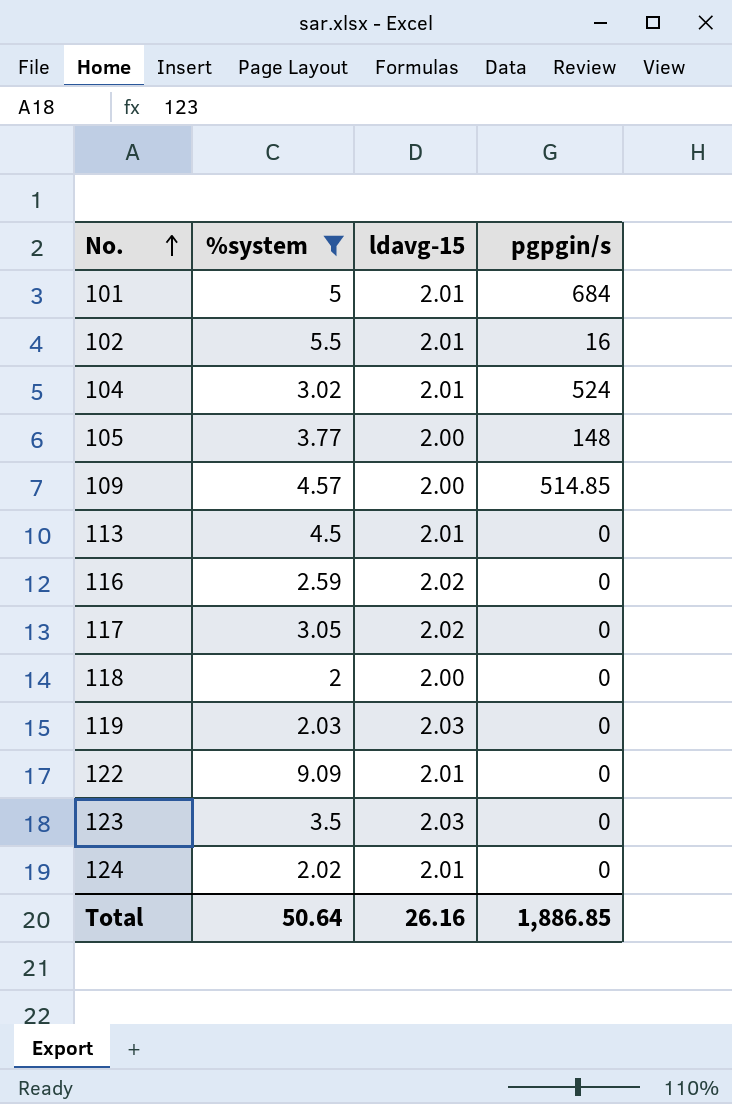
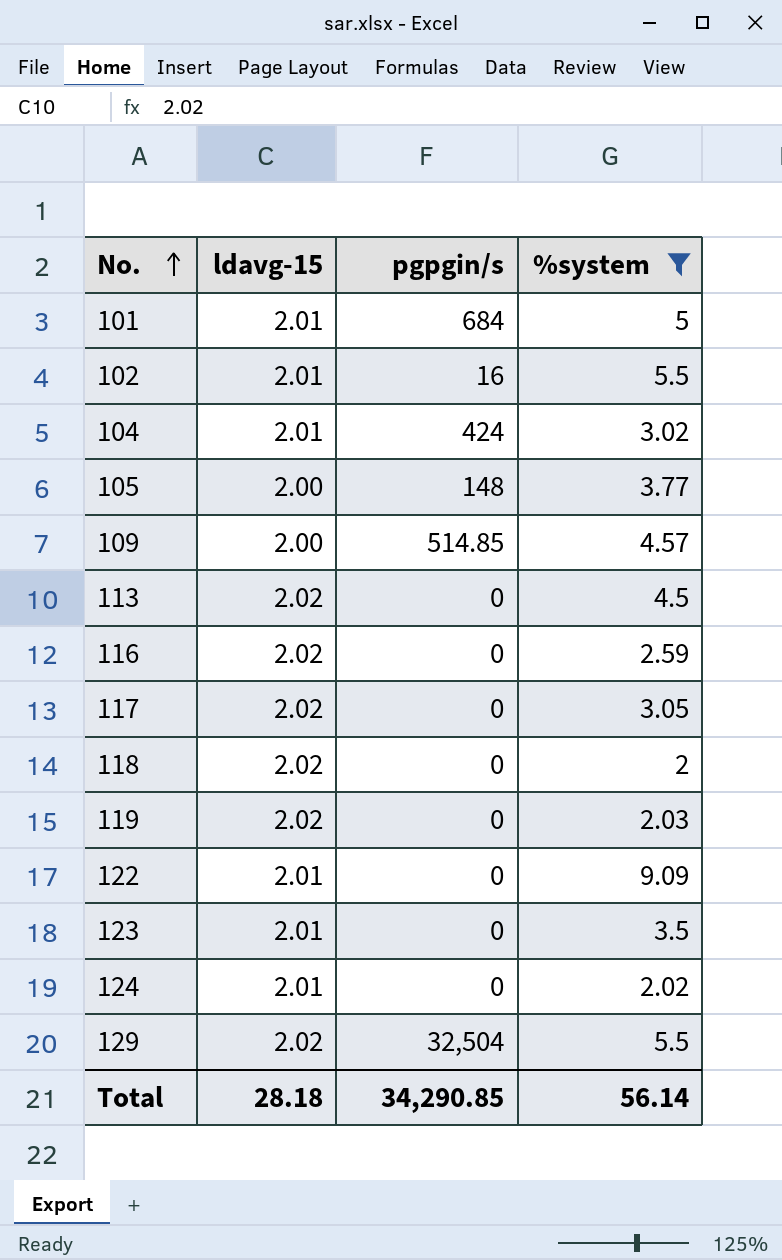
column %system | position: 2 -> 4
104 | pgpgin/s: 524 -> 424
113 | ldavg-15: 2.01 -> 2.02
118 | ldavg-15: 2.00 -> 2.02
119 | ldavg-15: 2.03 -> 2.02
123 | ldavg-15: 2.03 -> 2.01
row 129: none -> 2.02 | 32,504 | 5.5
Total | ldavg-15: 26.16 -> 28.18
Total | pgpgin/s: 1,886.85 -> 34,290.85
Total | %system: 50.64 -> 56.14

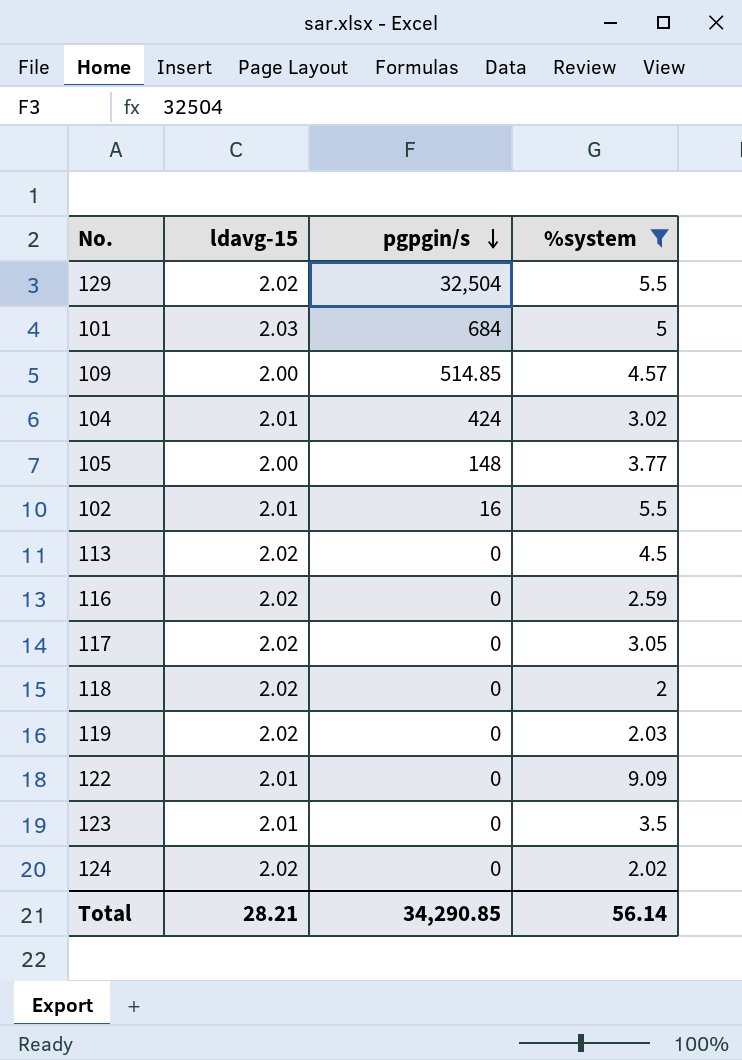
row order: No. ascending -> pgpgin/s descending
101 | ldavg-15: 2.01 -> 2.03
124 | ldavg-15: 2.01 -> 2.02
Total | ldavg-15: 28.18 -> 28.21

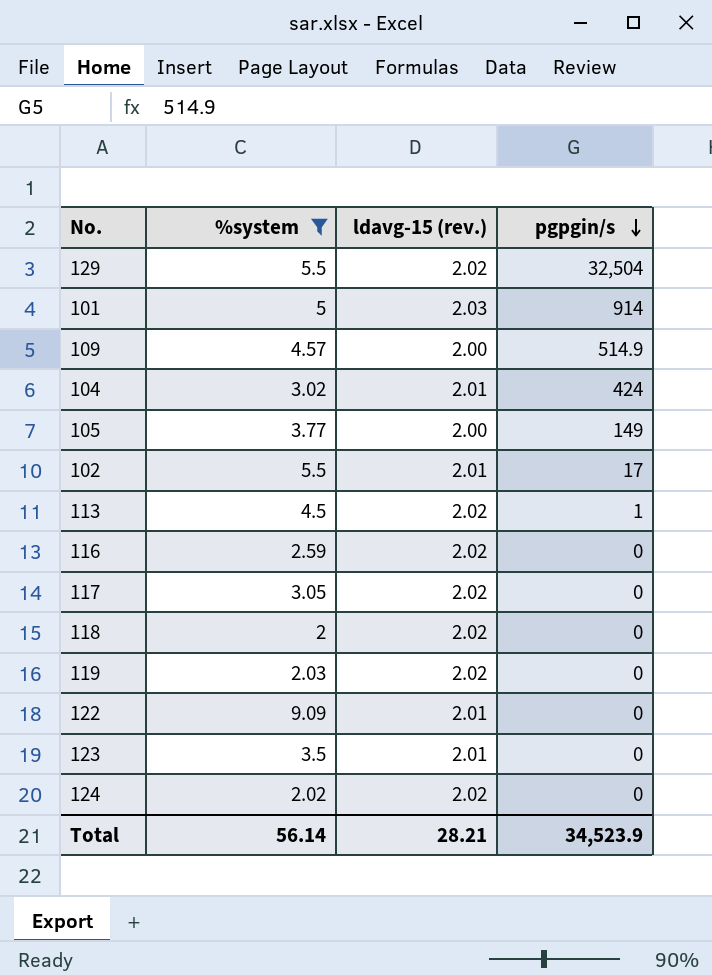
column %system | position: 4 -> 2
column name: ldavg-15 -> ldavg-15 (rev.)
101 | pgpgin/s: 684 -> 914
109 | pgpgin/s: 514.85 -> 514.9
105 | pgpgin/s: 148 -> 149
102 | pgpgin/s: 16 -> 17
113 | pgpgin/s: 0 -> 1
Total | pgpgin/s: 34,290.85 -> 34,523.9

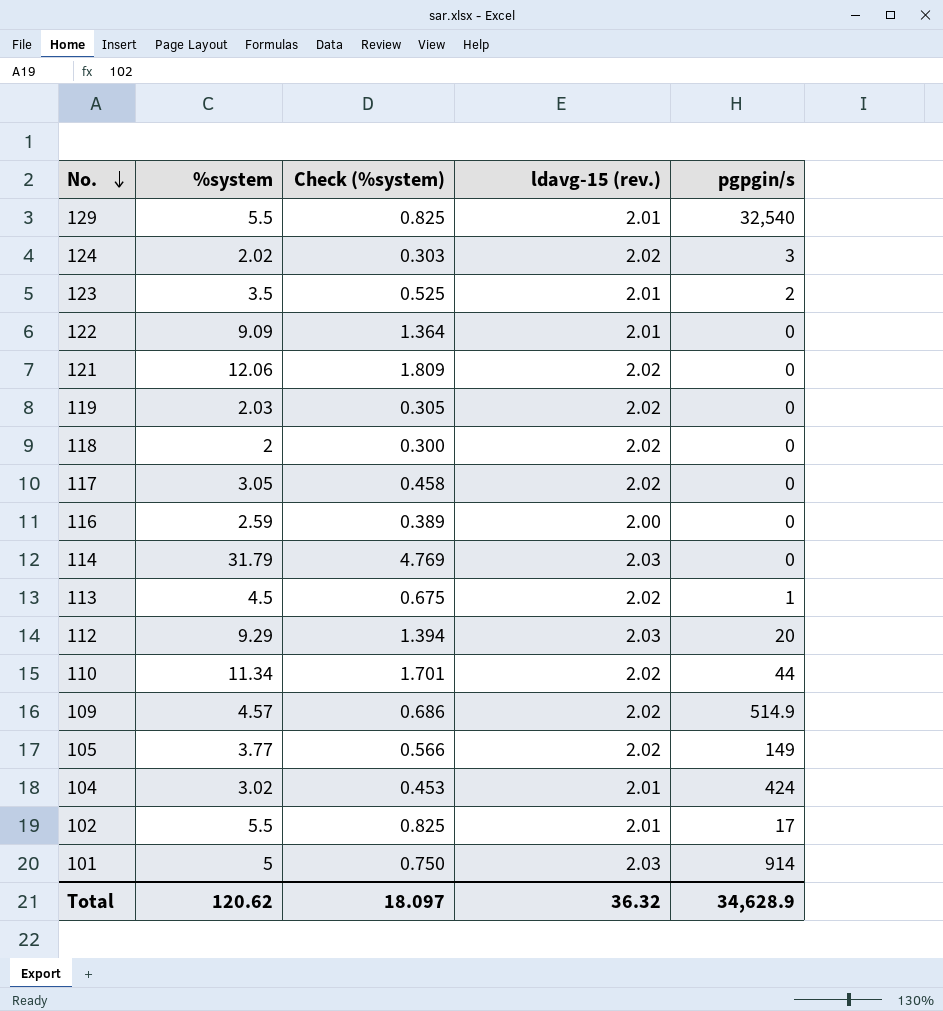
filter: %system <= 9.09 -> none
row order: pgpgin/s descending -> No. descending
column Check (%system) | formula: none -> [%system] * 0.15
129 | ldavg-15 (rev.): 2.02 -> 2.01
129 | pgpgin/s: 32,504 -> 32,540
124 | pgpgin/s: 0 -> 3
123 | pgpgin/s: 0 -> 2
116 | ldavg-15 (rev.): 2.02 -> 2.00
109 | ldavg-15 (rev.): 2.00 -> 2.02
105 | ldavg-15 (rev.): 2.00 -> 2.02
Total | %system: 56.14 -> 120.62
Total | ldavg-15 (rev.): 28.21 -> 36.32
Total | pgpgin/s: 34,523.9 -> 34,628.9

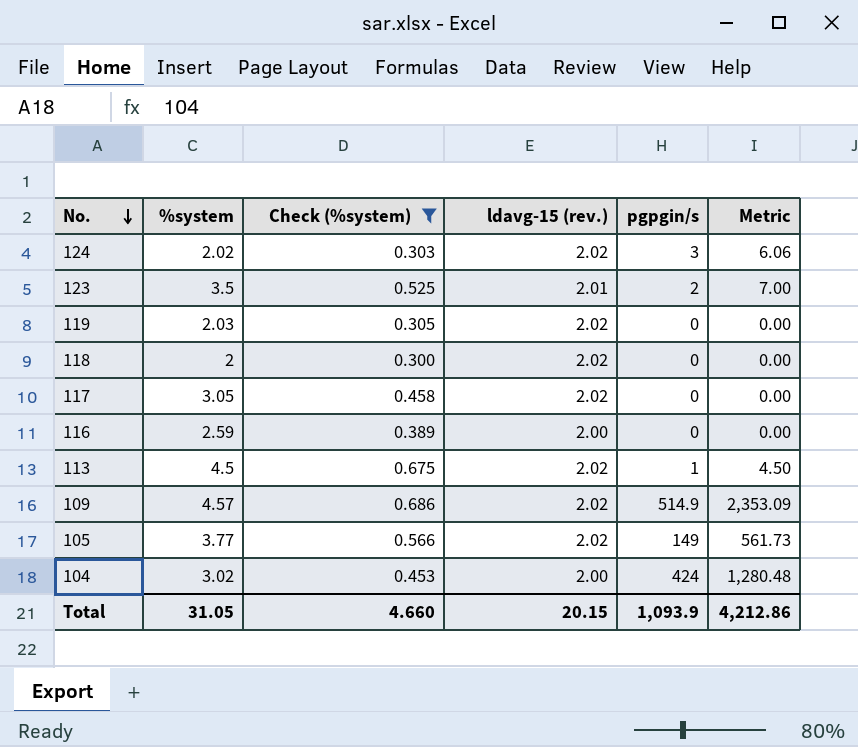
filter: none -> Check (%system) <= 0.686
column Metric | formula: none -> [%system] * [pgpgin/s]
104 | ldavg-15 (rev.): 2.01 -> 2.00
Total | %system: 120.62 -> 31.05
Total | Check (%system): 18.097 -> 4.660
Total | ldavg-15 (rev.): 36.32 -> 20.15
Total | pgpgin/s: 34,628.9 -> 1,093.9

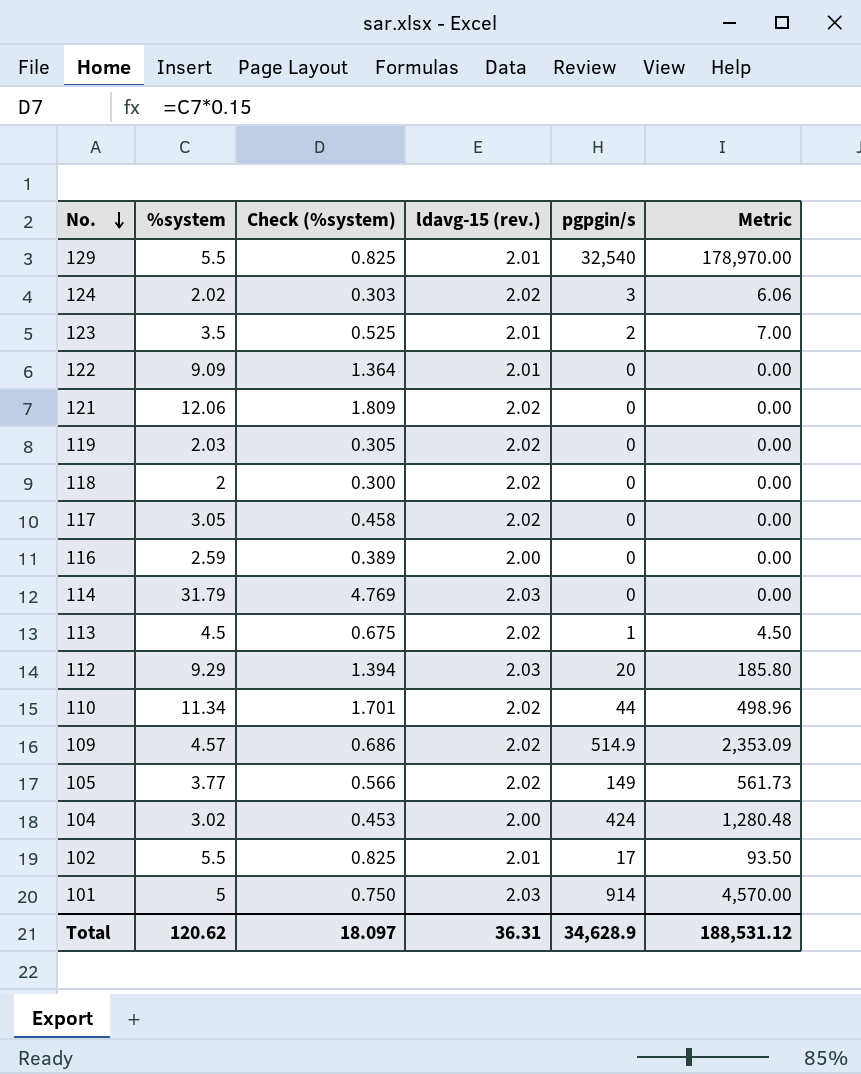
filter: Check (%system) <= 0.686 -> none
Total | %system: 31.05 -> 120.62
Total | Check (%system): 4.660 -> 18.097
Total | ldavg-15 (rev.): 20.15 -> 36.31
Total | pgpgin/s: 1,093.9 -> 34,628.9
Total | Metric: 4,212.86 -> 188,531.12

